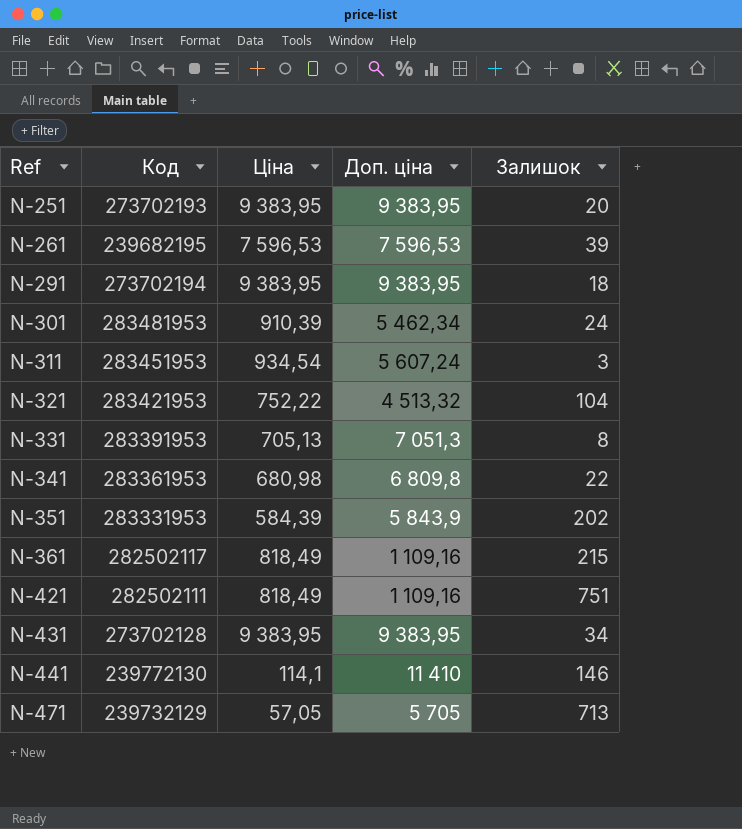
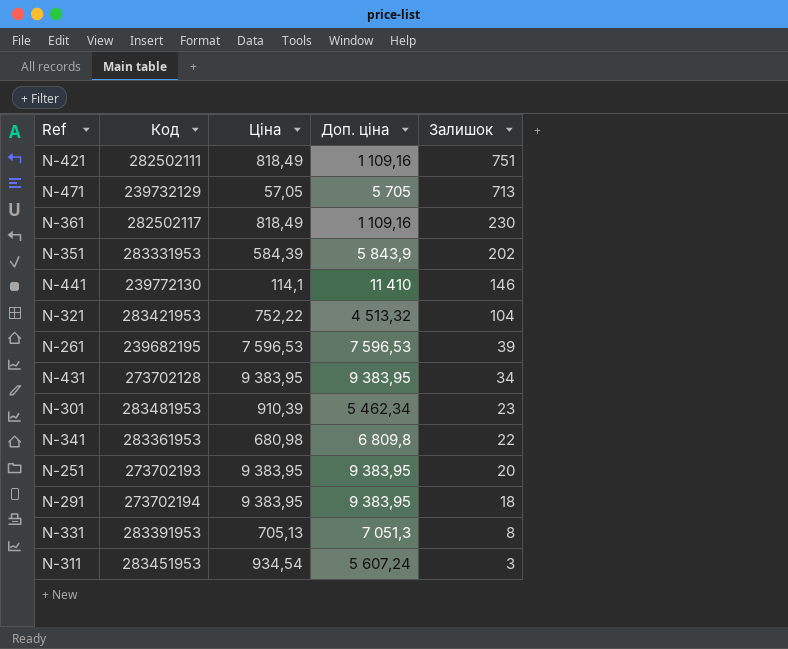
row order: Ref ascending -> Залишок descending
N-361 | Залишок: 215 -> 230
N-301 | Залишок: 24 -> 23

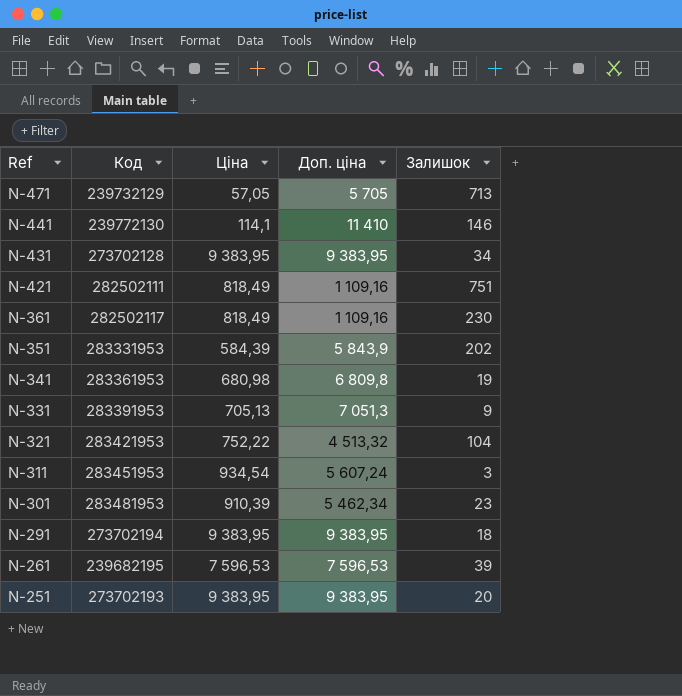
row order: Залишок descending -> Ref descending
N-341 | Залишок: 22 -> 19
N-331 | Залишок: 8 -> 9

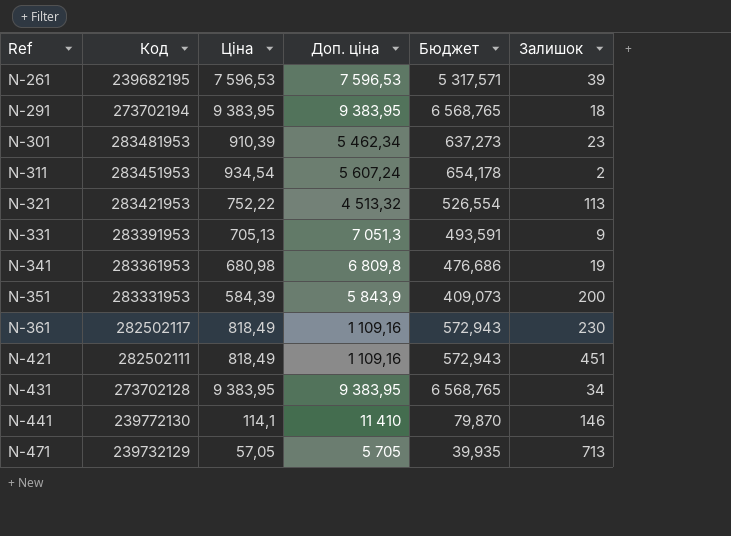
row order: Ref descending -> Ref ascending
column Бюджет | formula: none -> [Ціна] * 0,7
row N-251: 273702193 | 9 383,95 | 9 383,95 | 20 -> none
N-311 | Залишок: 3 -> 2
N-321 | Залишок: 104 -> 113
N-351 | Залишок: 202 -> 200
N-421 | Залишок: 751 -> 451

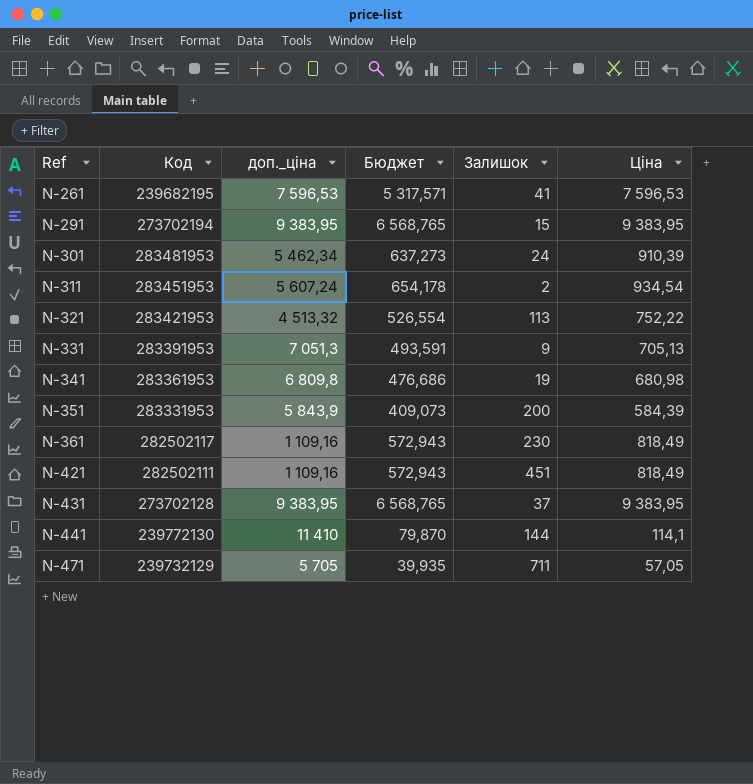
column name: Доп. ціна -> доп._ціна
column Ціна | position: 3 -> 6
N-261 | Залишок: 39 -> 41
N-291 | Залишок: 18 -> 15
N-301 | Залишок: 23 -> 24
N-431 | Залишок: 34 -> 37
N-441 | Залишок: 146 -> 144
N-471 | Залишок: 713 -> 711

